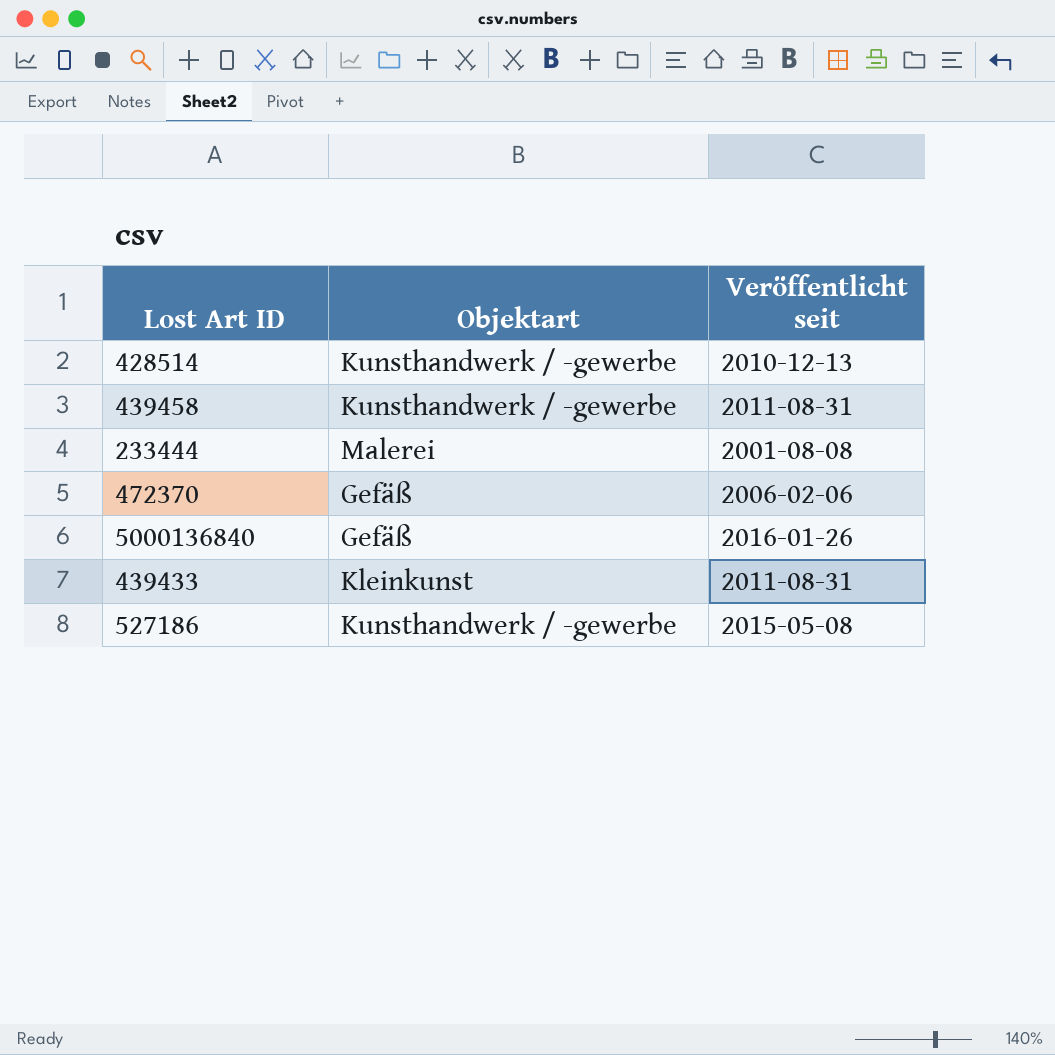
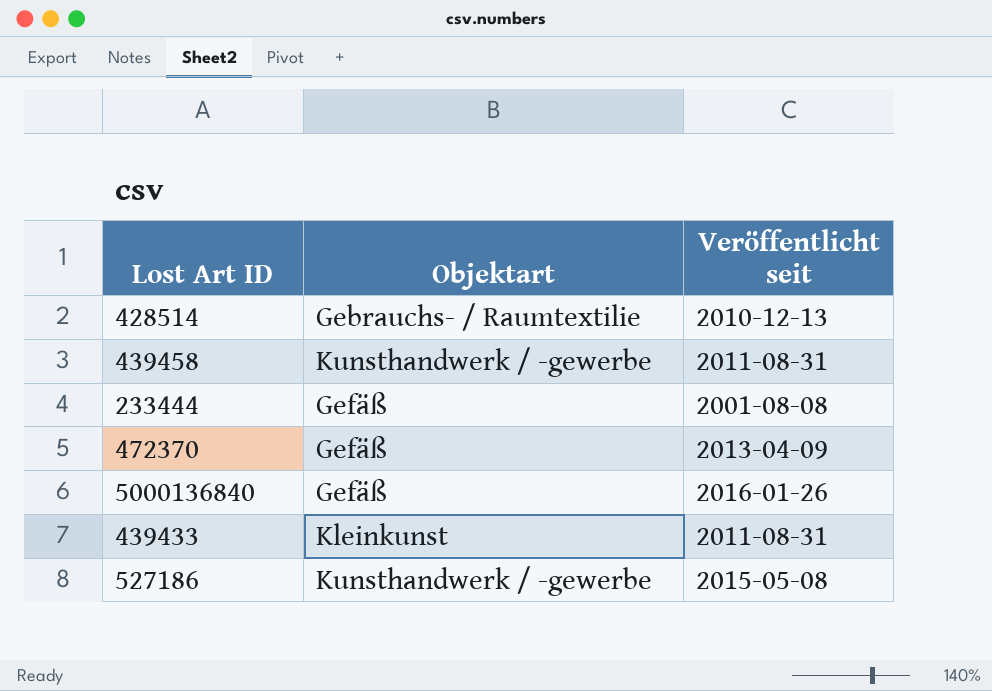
428514 | Objektart: Kunsthandwerk / -gewerbe -> Gebrauchs- / Raumtextilie
233444 | Objektart: Malerei -> Gefäß
472370 | Veröffentlicht seit: 2006-02-06 -> 2013-04-09

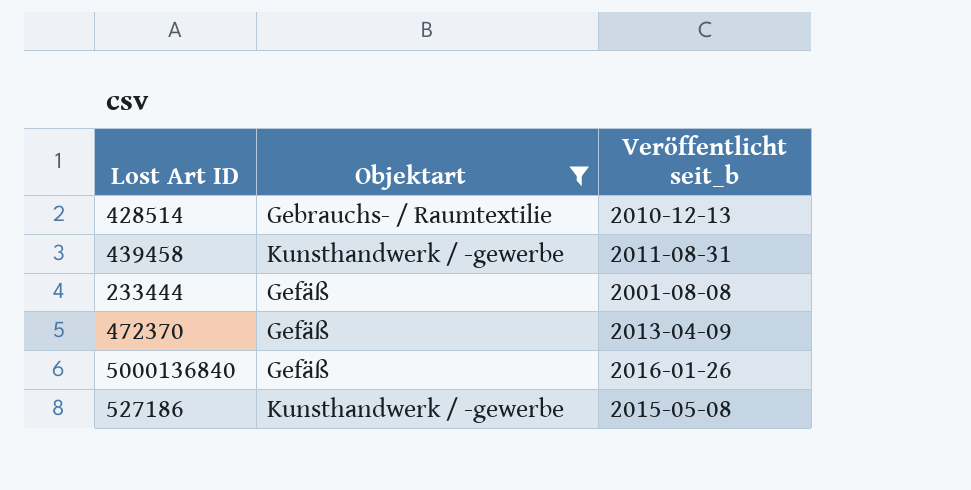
filter: none -> Objektart != Kleinkunst
column name: Veröffentlicht seit -> Veröffentlicht seit_b

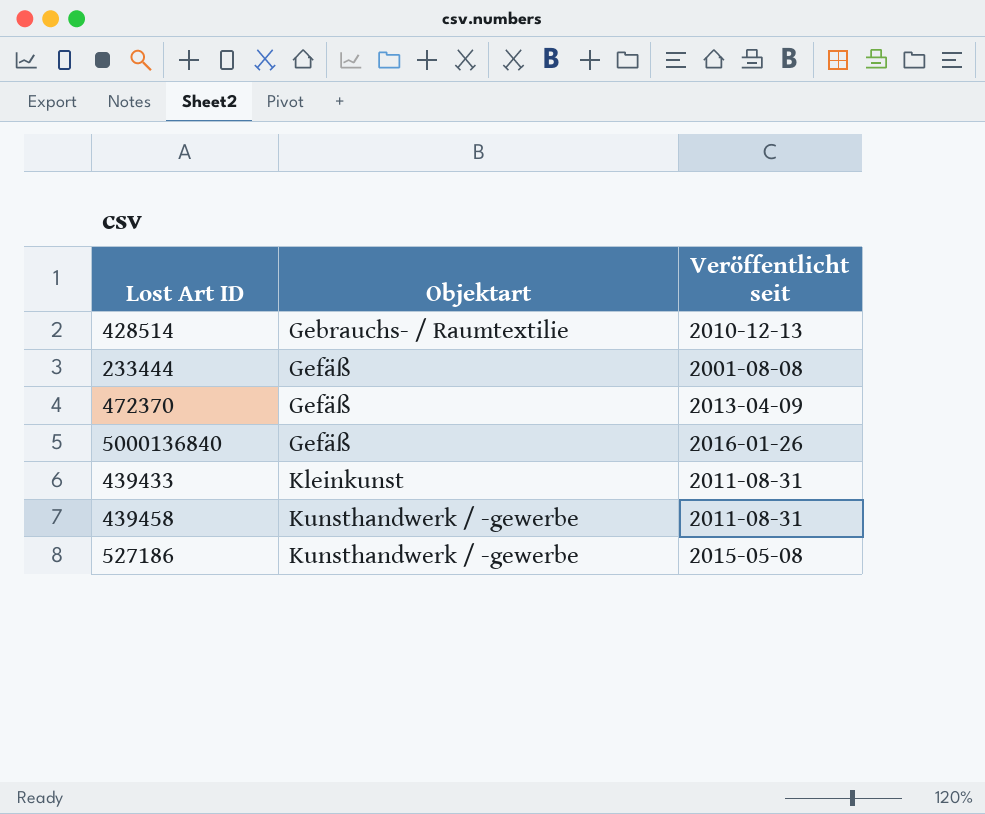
filter: Objektart != Kleinkunst -> none
row order: none -> Objektart ascending
column name: Veröffentlicht seit_b -> Veröffentlicht seit

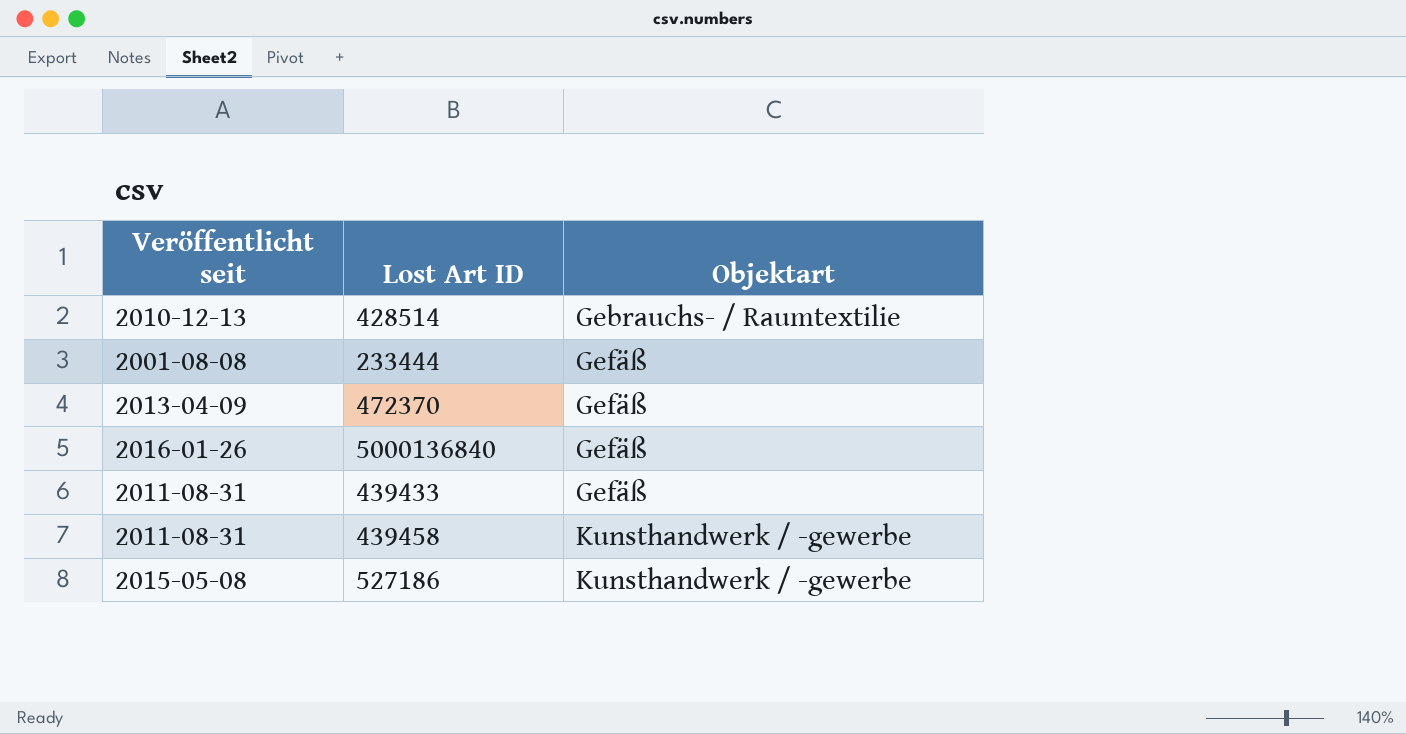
column Veröffentlicht seit | position: 3 -> 1
439433 | Objektart: Kleinkunst -> Gefäß

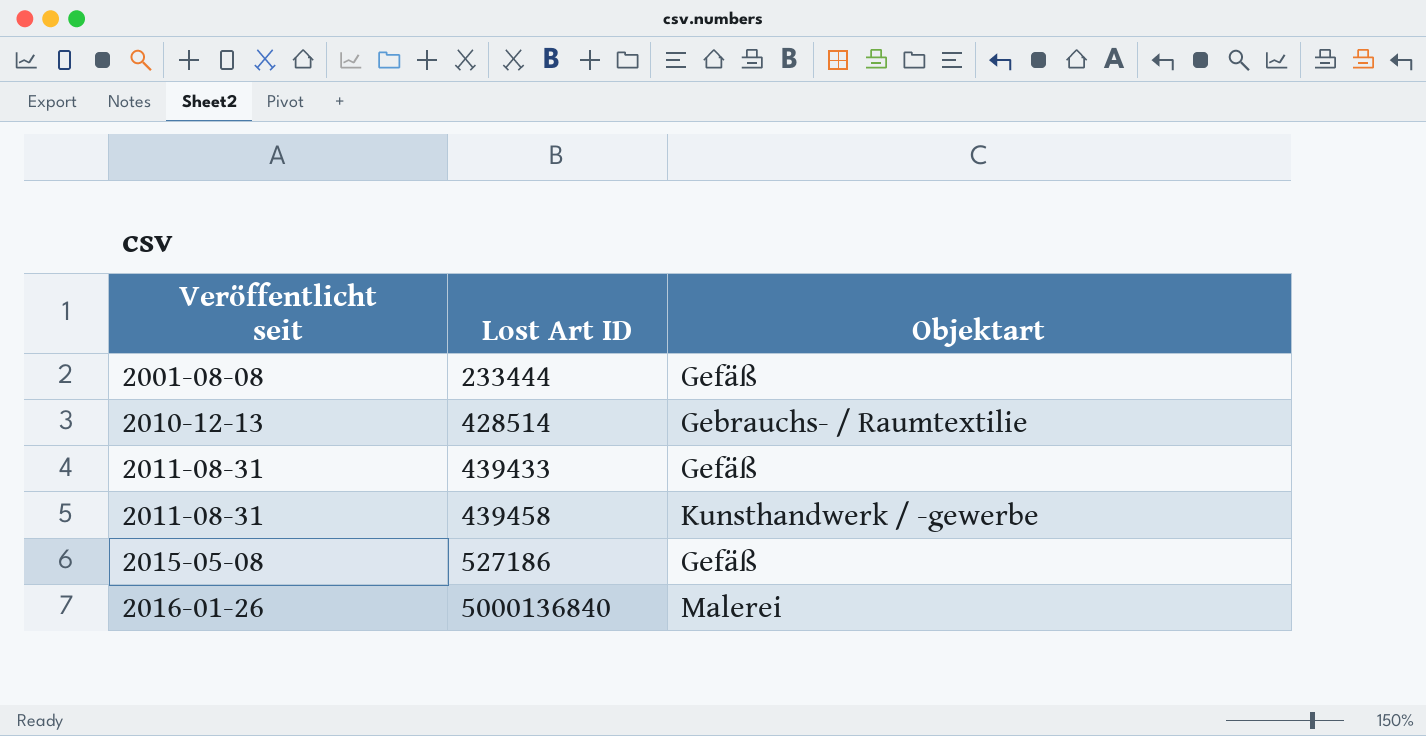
row order: Objektart ascending -> Veröffentlicht seit ascending
row 472370: 2013-04-09 | Gefäß -> none
527186 | Objektart: Kunsthandwerk / -gewerbe -> Gefäß
5000136840 | Objektart: Gefäß -> Malerei

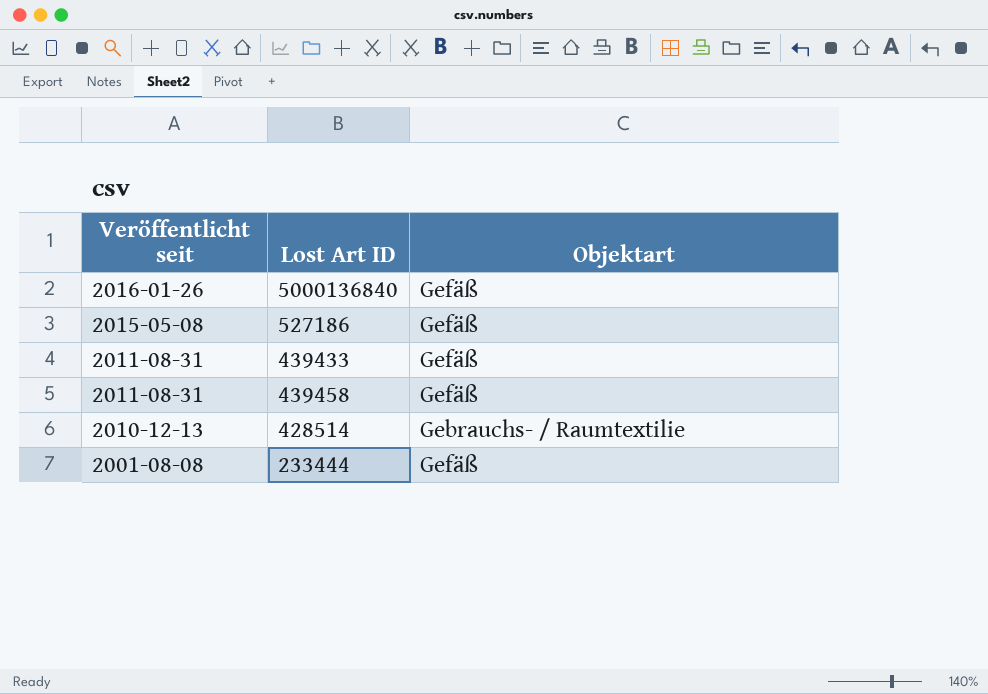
row order: Veröffentlicht seit ascending -> Veröffentlicht seit descending
5000136840 | Objektart: Malerei -> Gefäß
439458 | Objektart: Kunsthandwerk / -gewerbe -> Gefäß

